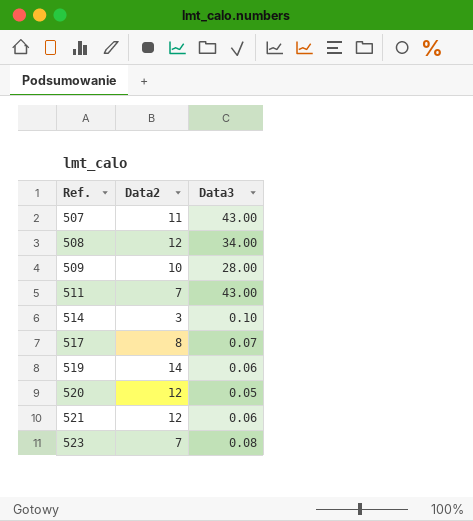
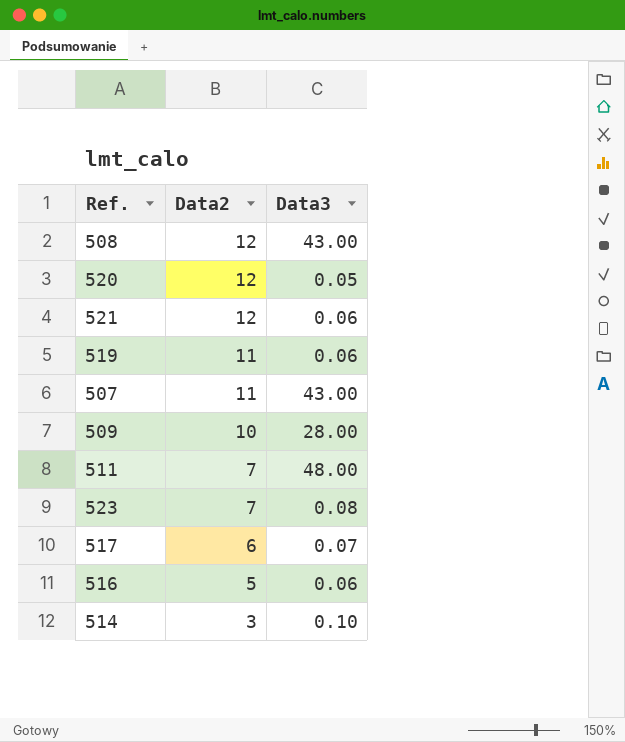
row order: Ref. ascending -> Data2 descending
508 | Data3: 34.00 -> 43.00
519 | Data2: 14 -> 11
511 | Data3: 43.00 -> 48.00
517 | Data2: 8 -> 6
row 516: none -> 5 | 0.06

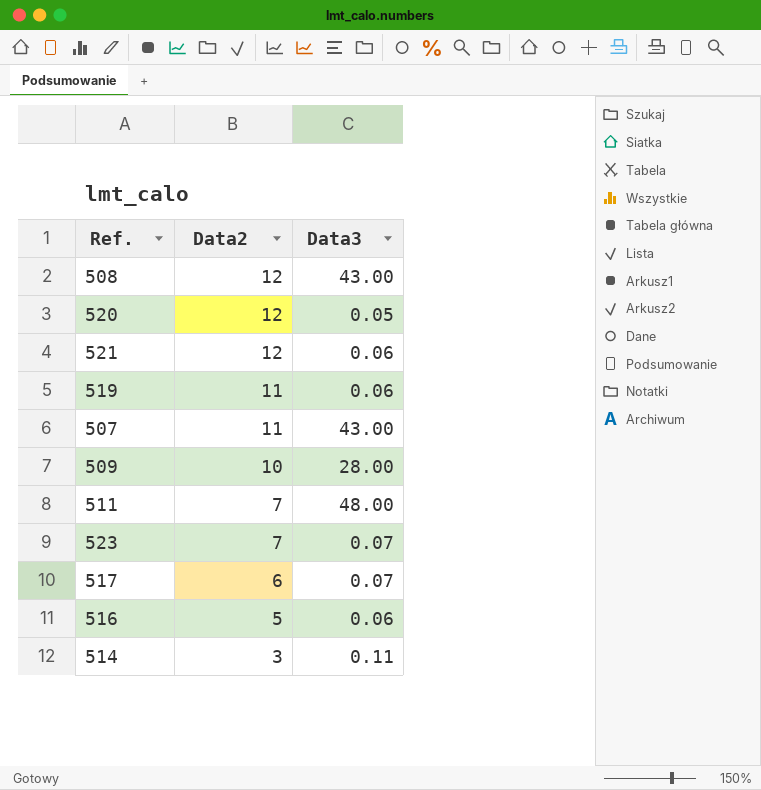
523 | Data3: 0.08 -> 0.07
514 | Data3: 0.10 -> 0.11

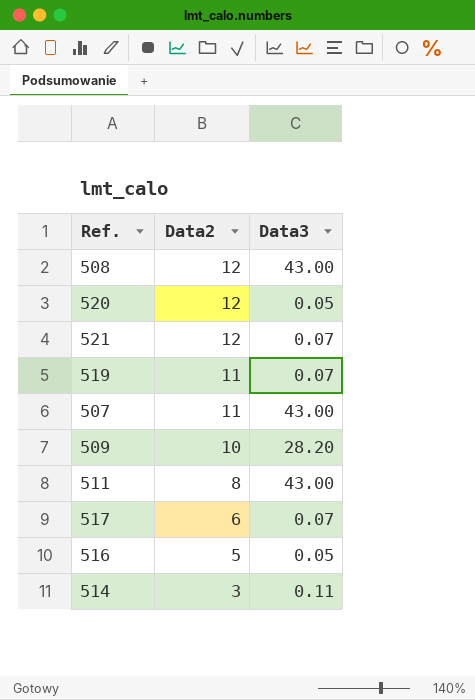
row 523: 7 | 0.07 -> none
521 | Data3: 0.06 -> 0.07
519 | Data3: 0.06 -> 0.07
509 | Data3: 28.00 -> 28.20
511 | Data2: 7 -> 8
511 | Data3: 48.00 -> 43.00
516 | Data3: 0.06 -> 0.05

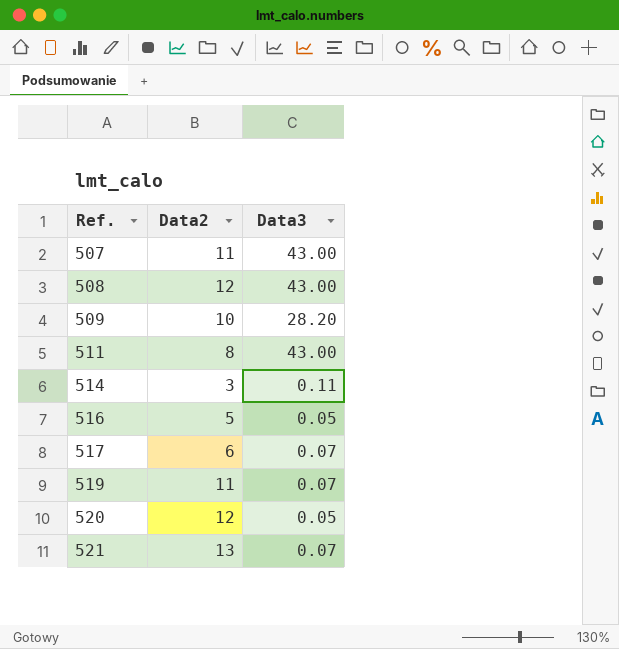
row order: Data2 descending -> Ref. ascending
521 | Data2: 12 -> 13

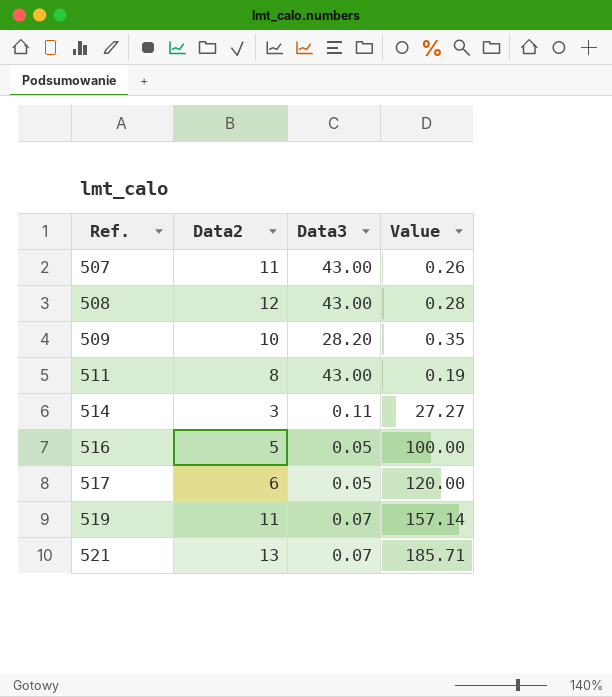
column Value | formula: none -> [Data2] / [Data3]
row 520: 12 | 0.05 -> none
517 | Data3: 0.07 -> 0.05

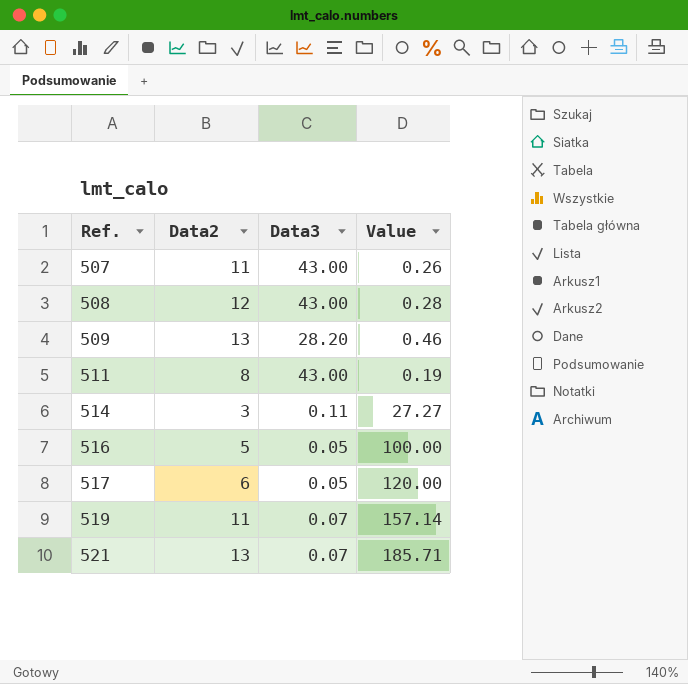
509 | Data2: 10 -> 13
509 | Value: 0.35 -> 0.46

